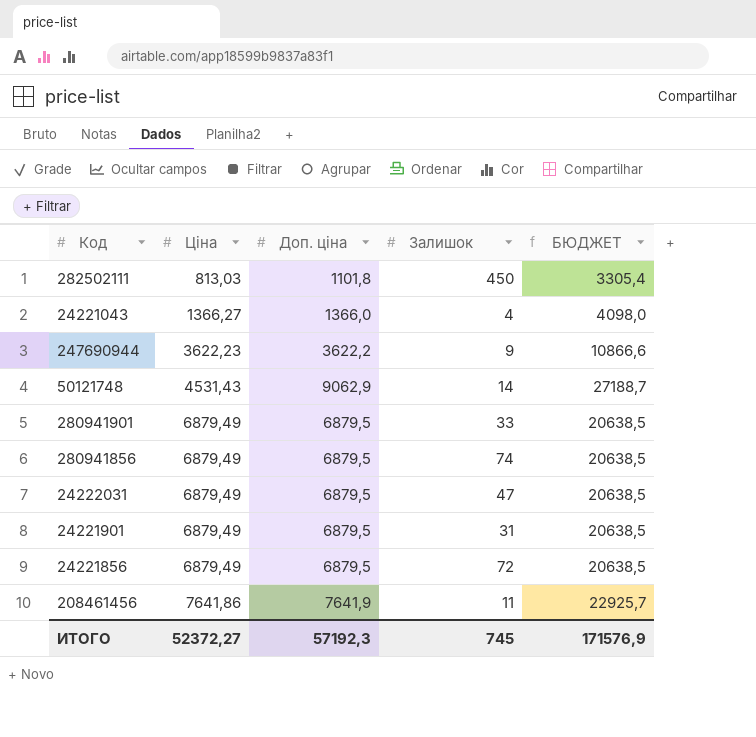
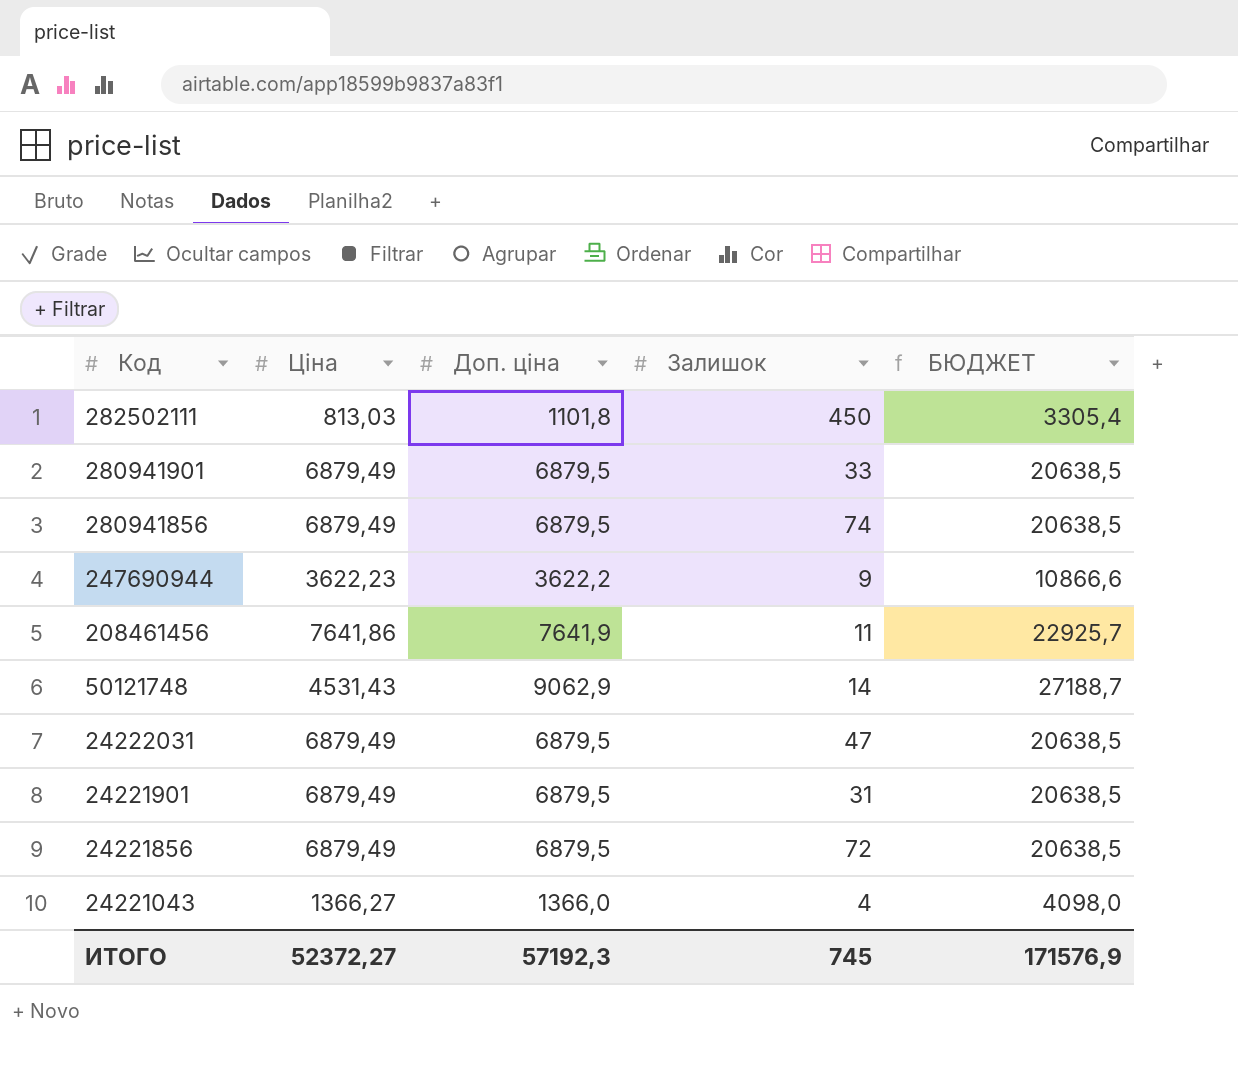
row order: Ціна ascending -> Код descending

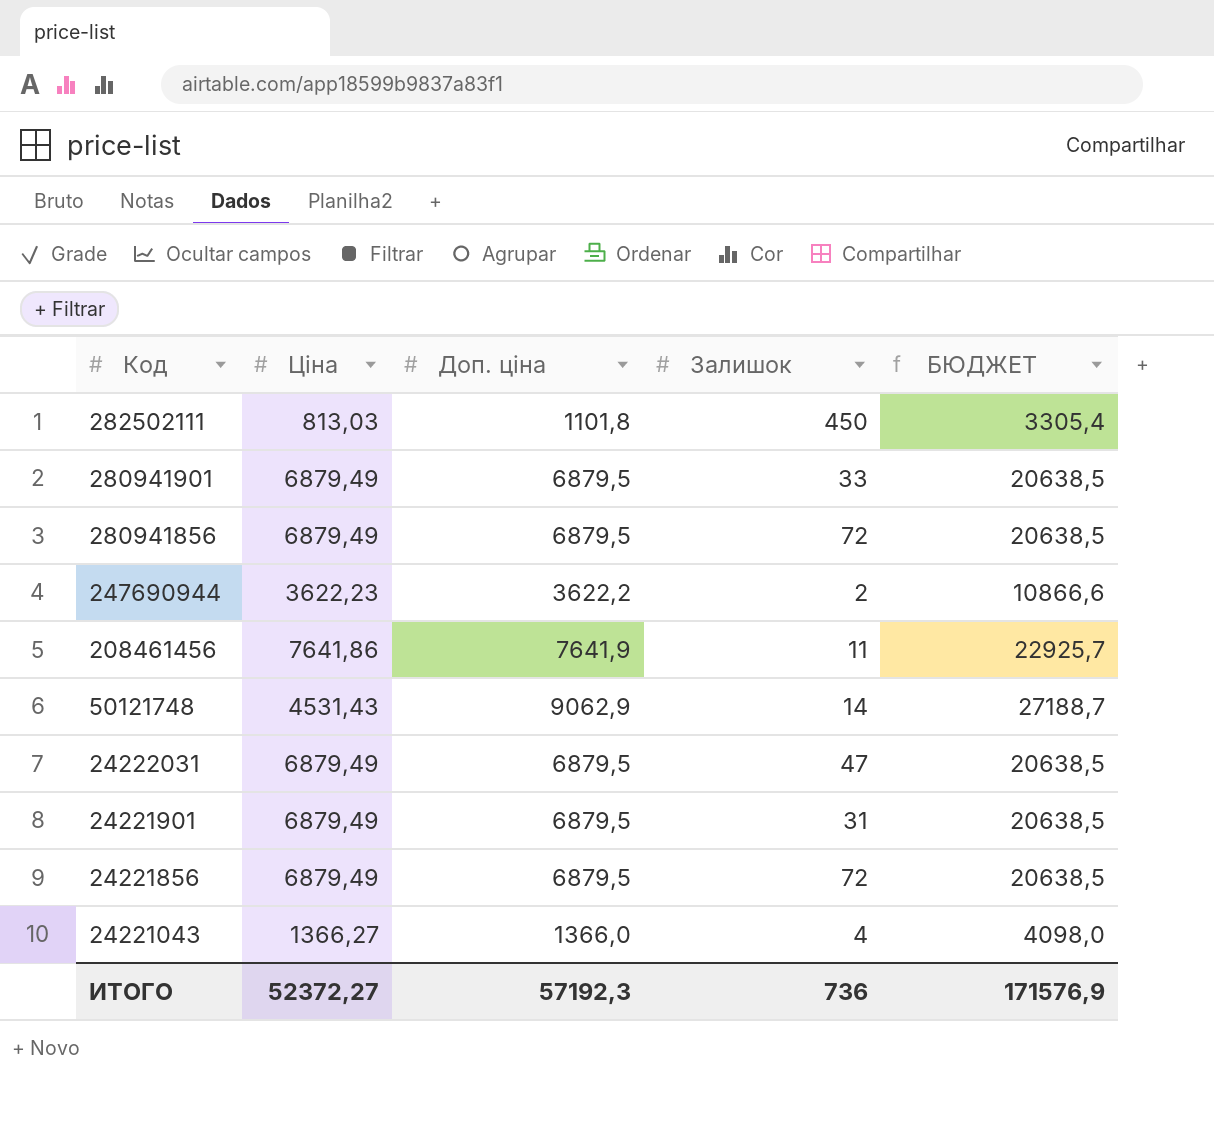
280941856 | Залишок: 74 -> 72
247690944 | Залишок: 9 -> 2
ИТОГО | Залишок: 745 -> 736

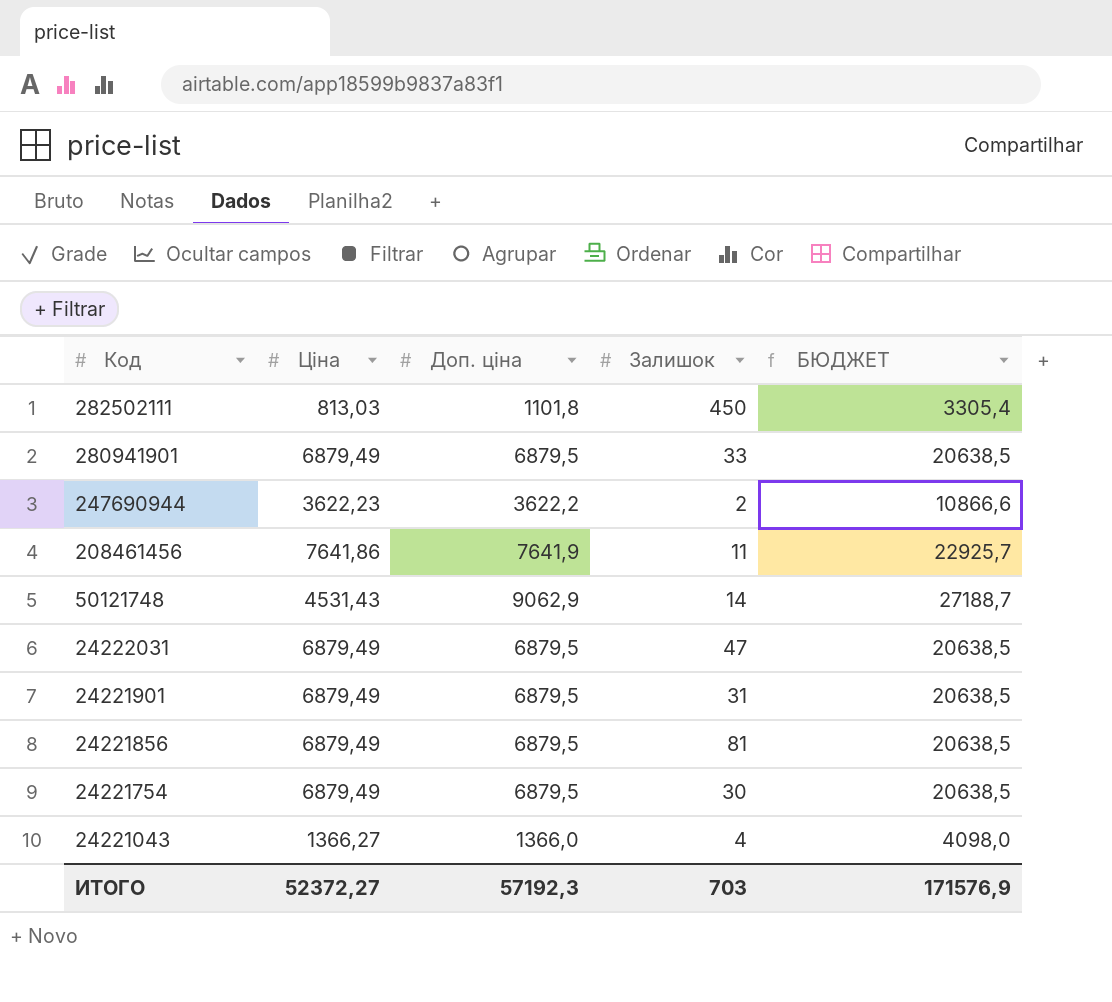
row 280941856: 6879,49 | 6879,5 | 72 | 20638,5 -> none
24221856 | Залишок: 72 -> 81
row 24221754: none -> 6879,49 | 6879,5 | 30 | 20638,5
ИТОГО | Залишок: 736 -> 703

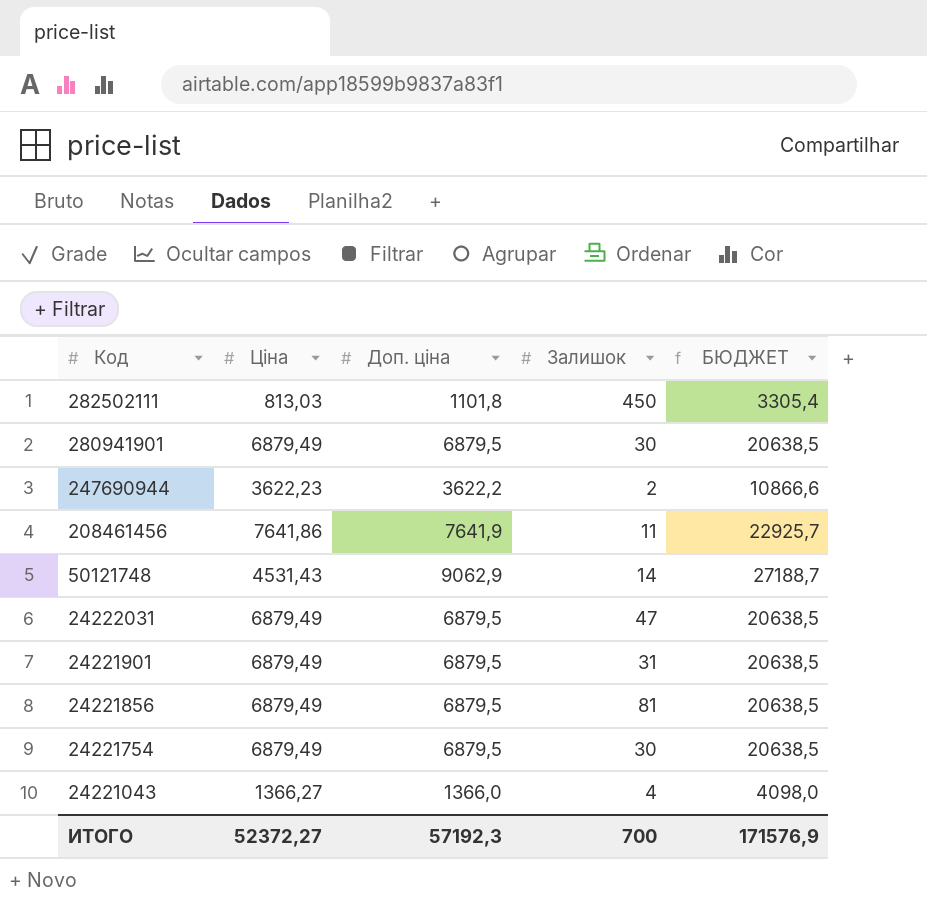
280941901 | Залишок: 33 -> 30
ИТОГО | Залишок: 703 -> 700

